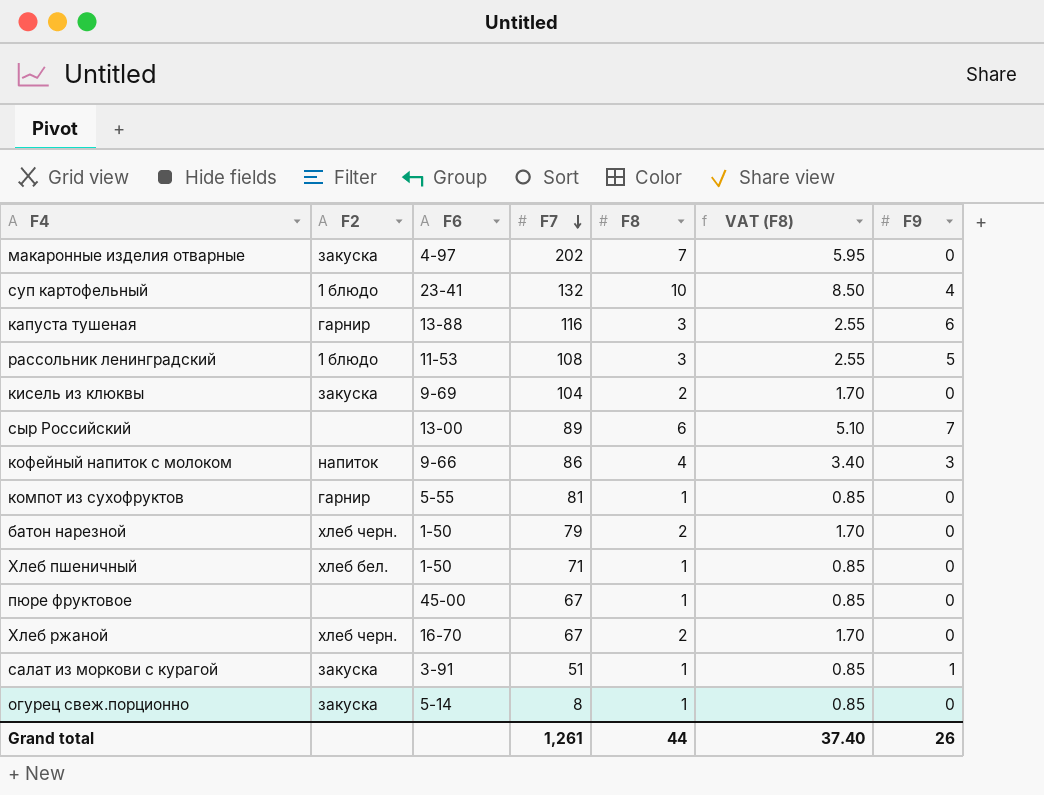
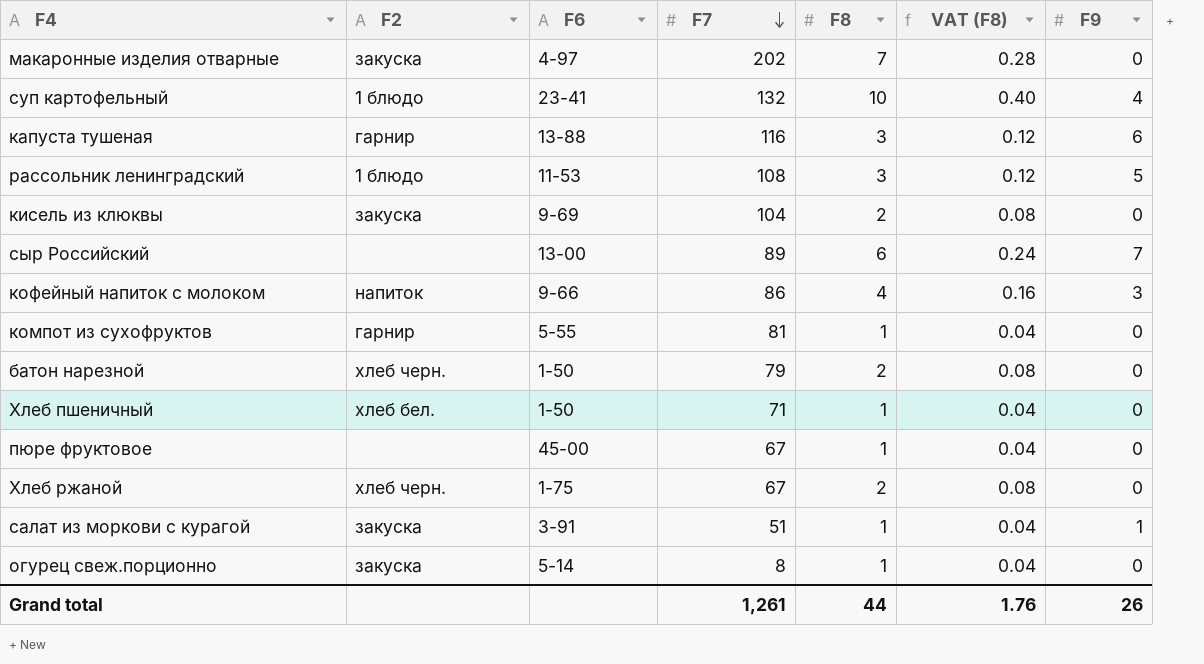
column VAT (F8) | formula: [F8] * 0.85 -> [F8] * 0.04
Хлеб ржаной | F6: 16-70 -> 1-75
Grand total | VAT (F8): 37.40 -> 1.76

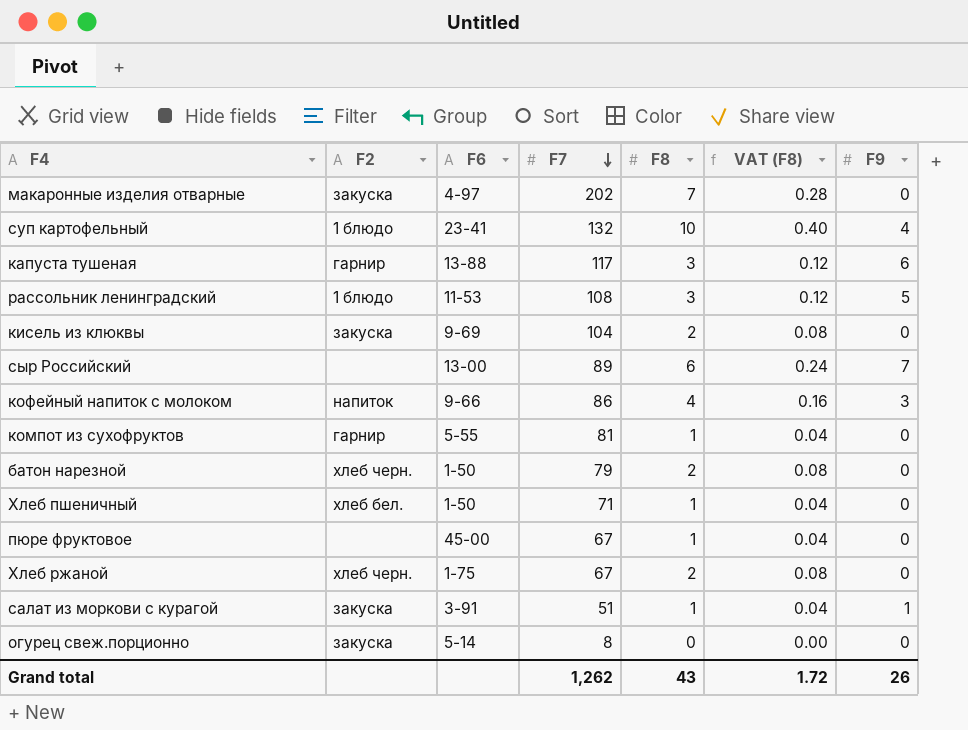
капуста тушеная | F7: 116 -> 117
огурец свеж.порционно | F8: 1 -> 0
огурец свеж.порционно | VAT (F8): 0.04 -> 0.00
Grand total | F7: 1,261 -> 1,262
Grand total | F8: 44 -> 43
Grand total | VAT (F8): 1.76 -> 1.72

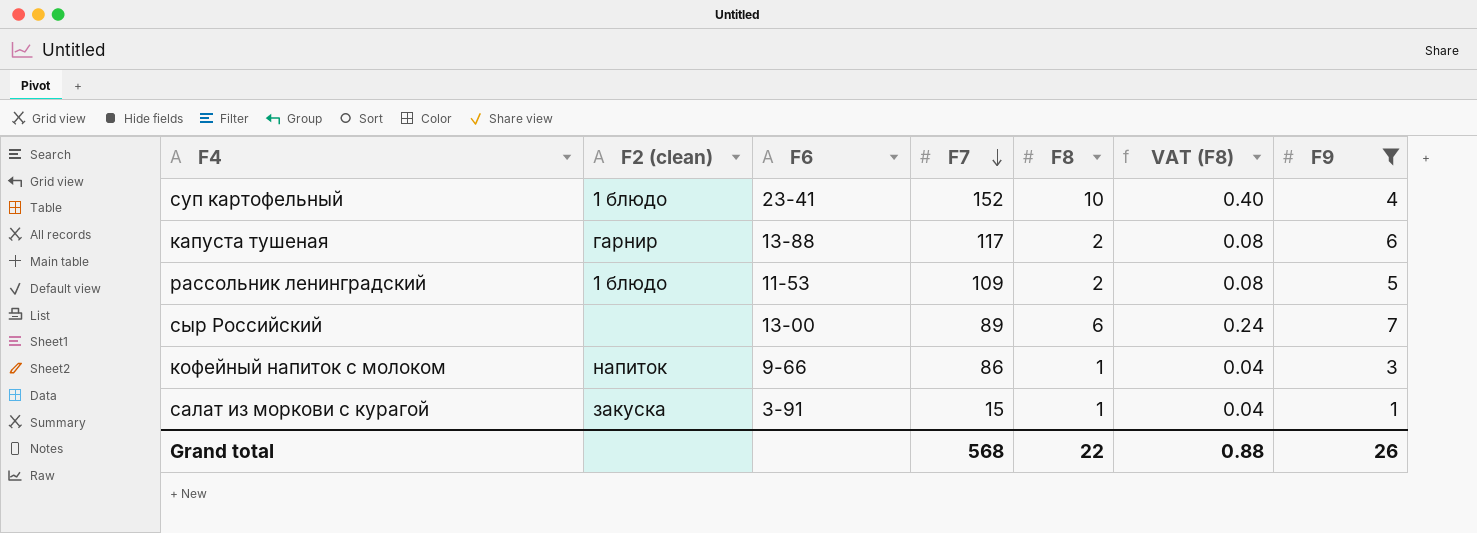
filter: none -> F9 != 0
column name: F2 -> F2 (clean)
суп картофельный | F7: 132 -> 152
капуста тушеная | F8: 3 -> 2
капуста тушеная | VAT (F8): 0.12 -> 0.08
рассольник ленинградский | F7: 108 -> 109
рассольник ленинградский | F8: 3 -> 2
рассольник ленинградский | VAT (F8): 0.12 -> 0.08
кофейный напиток с молоком | F8: 4 -> 1
кофейный напиток с молоком | VAT (F8): 0.16 -> 0.04
салат из моркови с курагой | F7: 51 -> 15
Grand total | F7: 1,262 -> 568
Grand total | F8: 43 -> 22
Grand total | VAT (F8): 1.72 -> 0.88

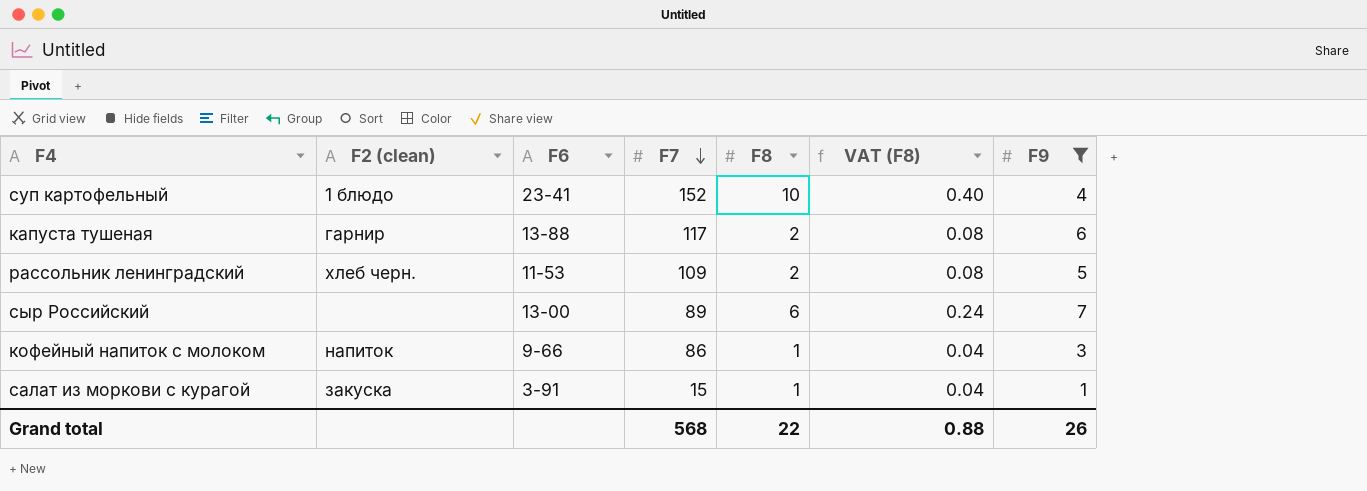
рассольник ленинградский | F2 (clean): 1 блюдо -> хлеб черн.

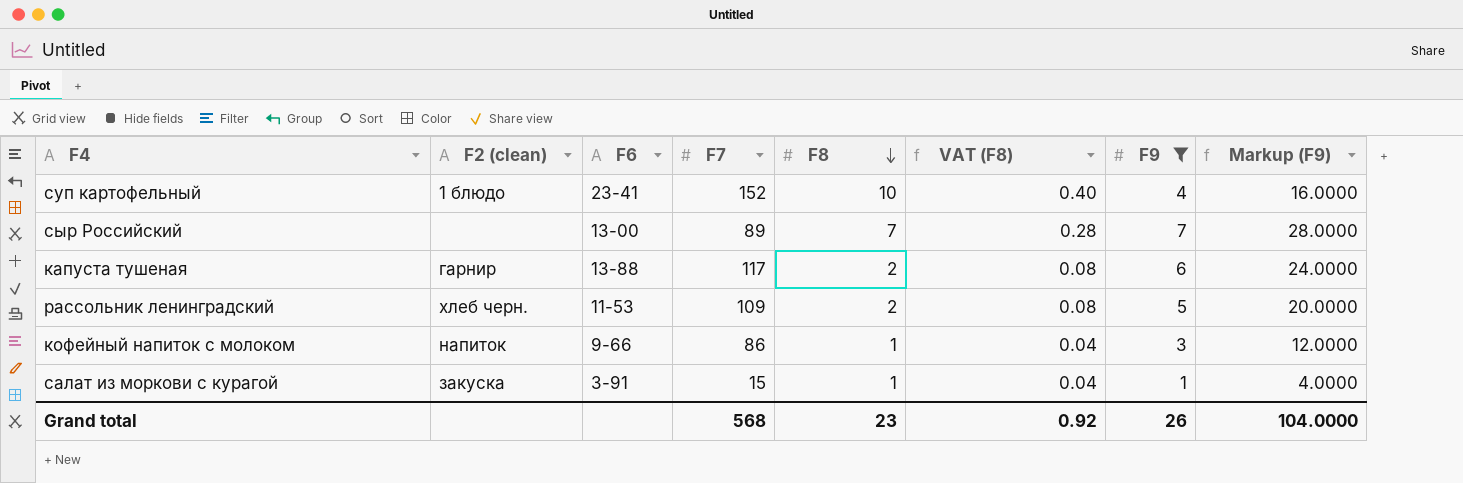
row order: F7 descending -> F8 descending
column Markup (F9) | formula: none -> [F9] * 4
сыр Российский | F8: 6 -> 7
сыр Российский | VAT (F8): 0.24 -> 0.28
Grand total | F8: 22 -> 23
Grand total | VAT (F8): 0.88 -> 0.92

